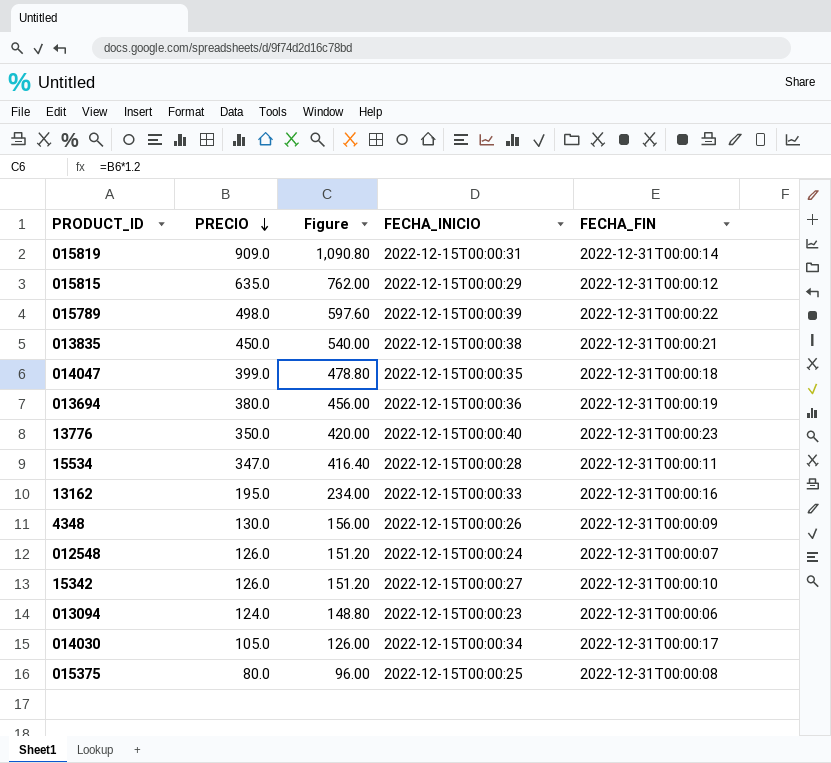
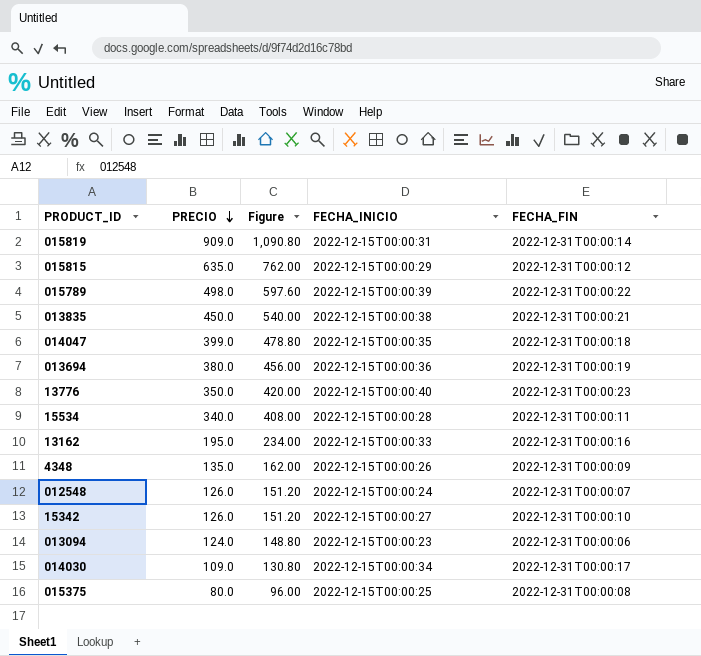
15534 | PRECIO: 347.0 -> 340.0
15534 | Figure: 416.40 -> 408.00
4348 | PRECIO: 130.0 -> 135.0
4348 | Figure: 156.00 -> 162.00
014030 | PRECIO: 105.0 -> 109.0
014030 | Figure: 126.00 -> 130.80

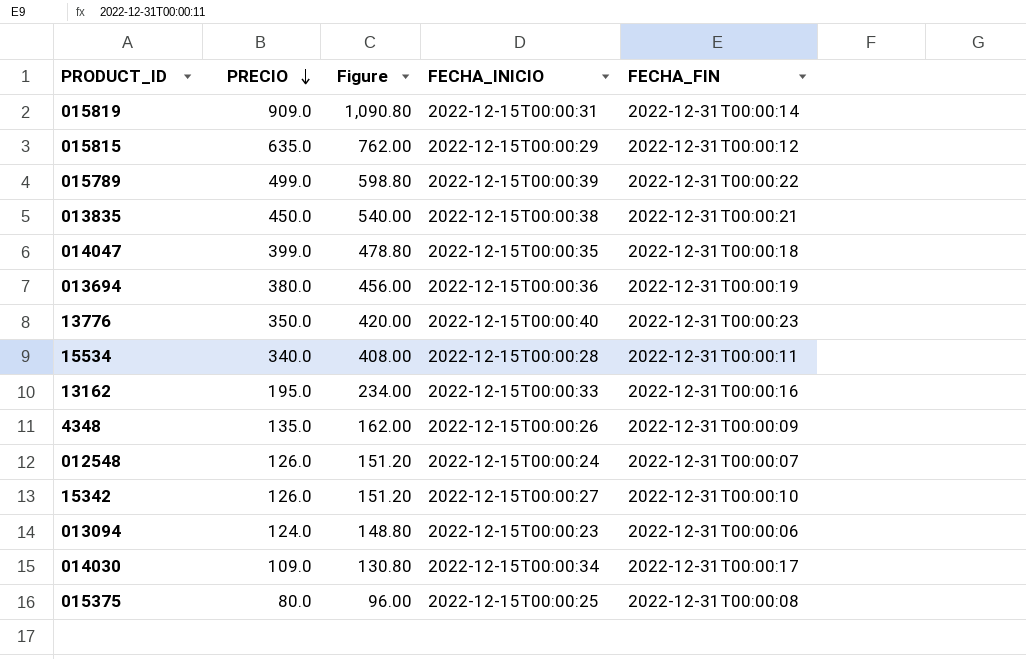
015789 | PRECIO: 498.0 -> 499.0
015789 | Figure: 597.60 -> 598.80

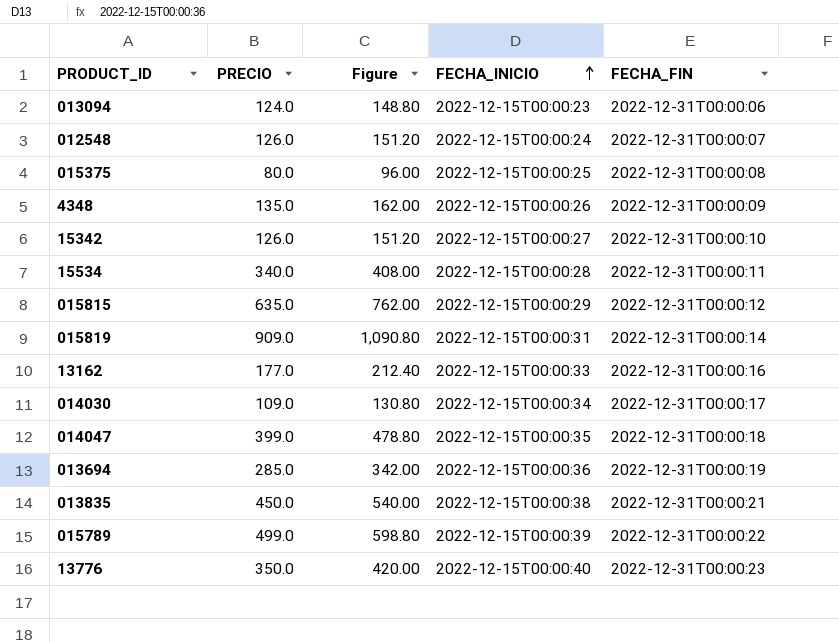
row order: PRECIO descending -> FECHA_INICIO ascending
13162 | PRECIO: 195.0 -> 177.0
13162 | Figure: 234.00 -> 212.40
013694 | PRECIO: 380.0 -> 285.0
013694 | Figure: 456.00 -> 342.00

